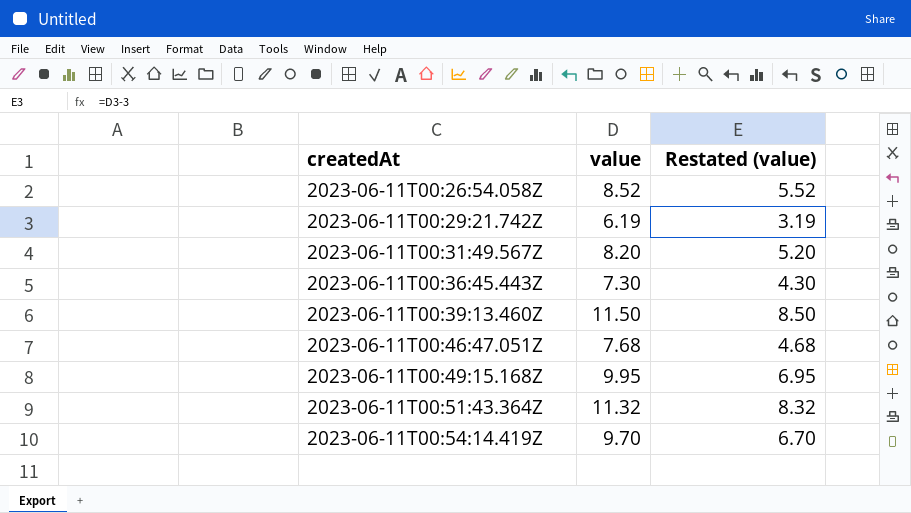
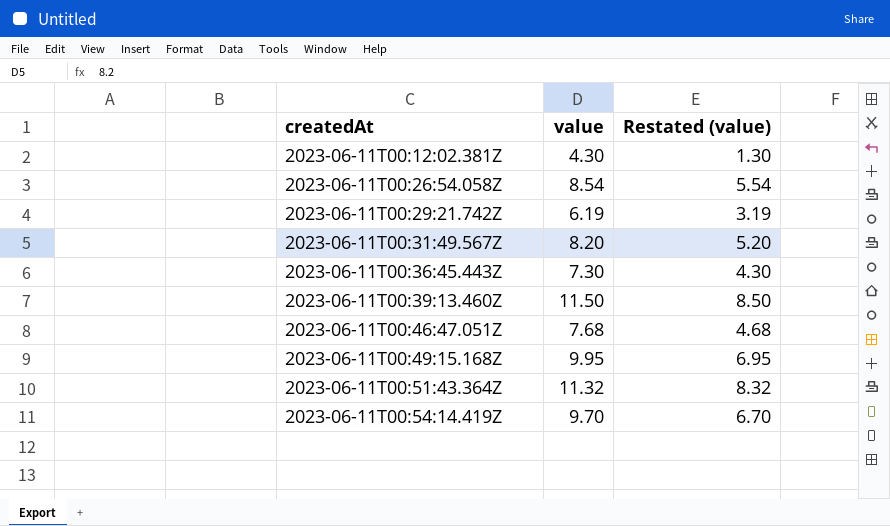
row 2023-06-11T00:12:02.381Z: none -> 4.30 | 1.30
2023-06-11T00:26:54.058Z | value: 8.52 -> 8.54
2023-06-11T00:26:54.058Z | Restated (value): 5.52 -> 5.54

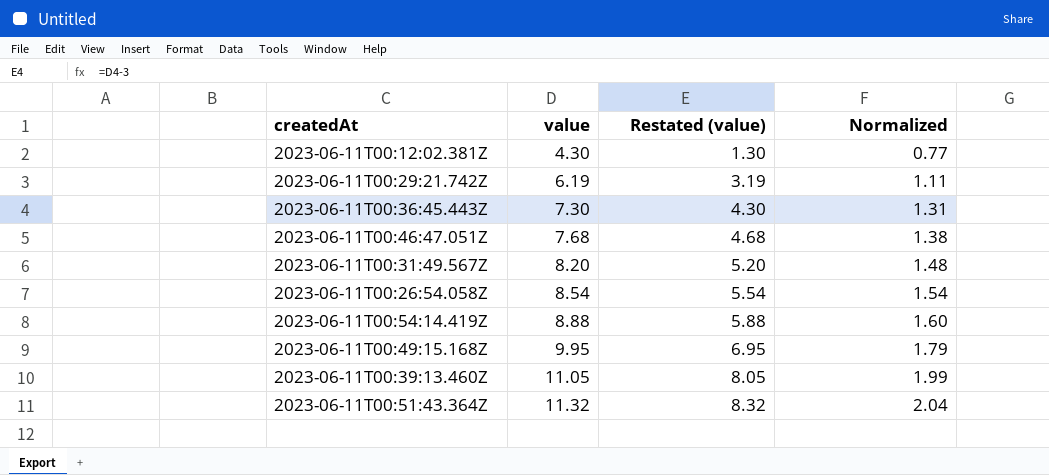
row order: createdAt ascending -> value ascending
column Normalized | formula: none -> [value] * 0.18
2023-06-11T00:54:14.419Z | value: 9.70 -> 8.88
2023-06-11T00:54:14.419Z | Restated (value): 6.70 -> 5.88
2023-06-11T00:39:13.460Z | value: 11.50 -> 11.05
2023-06-11T00:39:13.460Z | Restated (value): 8.50 -> 8.05

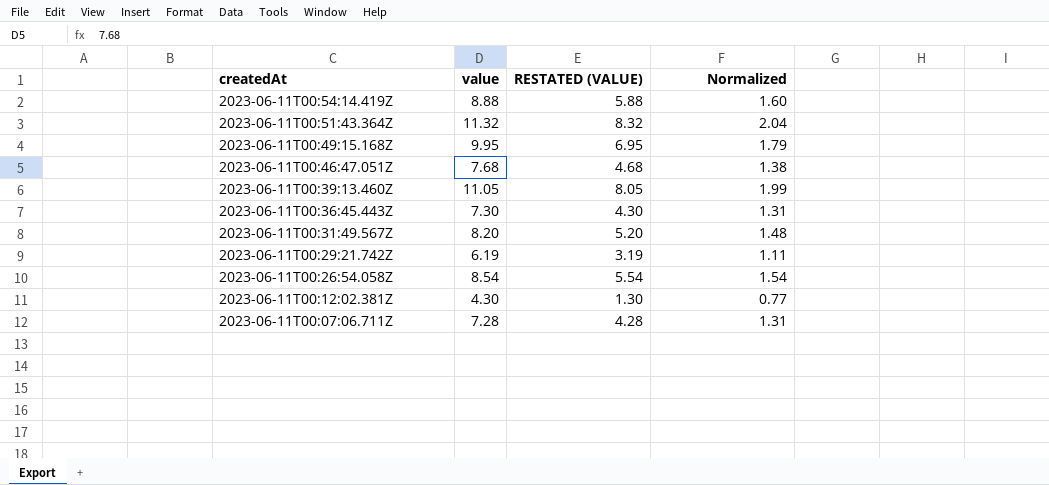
row order: value ascending -> createdAt descending
column name: Restated (value) -> RESTATED (VALUE)
row 2023-06-11T00:07:06.711Z: none -> 7.28 | 4.28 | 1.31

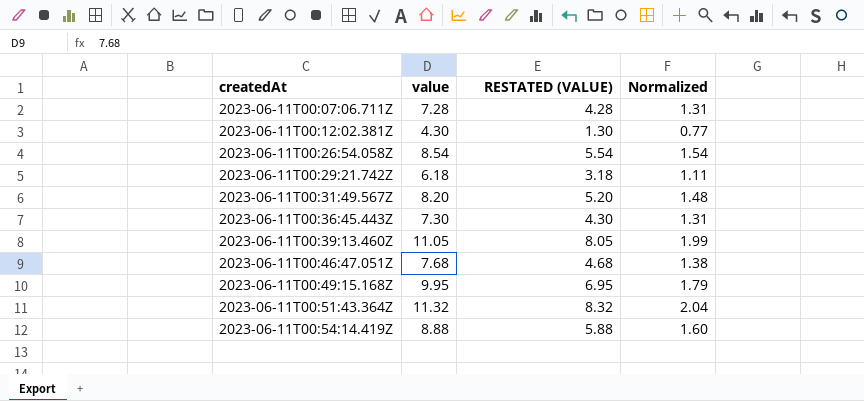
row order: createdAt descending -> createdAt ascending
2023-06-11T00:29:21.742Z | value: 6.19 -> 6.18
2023-06-11T00:29:21.742Z | RESTATED (VALUE): 3.19 -> 3.18

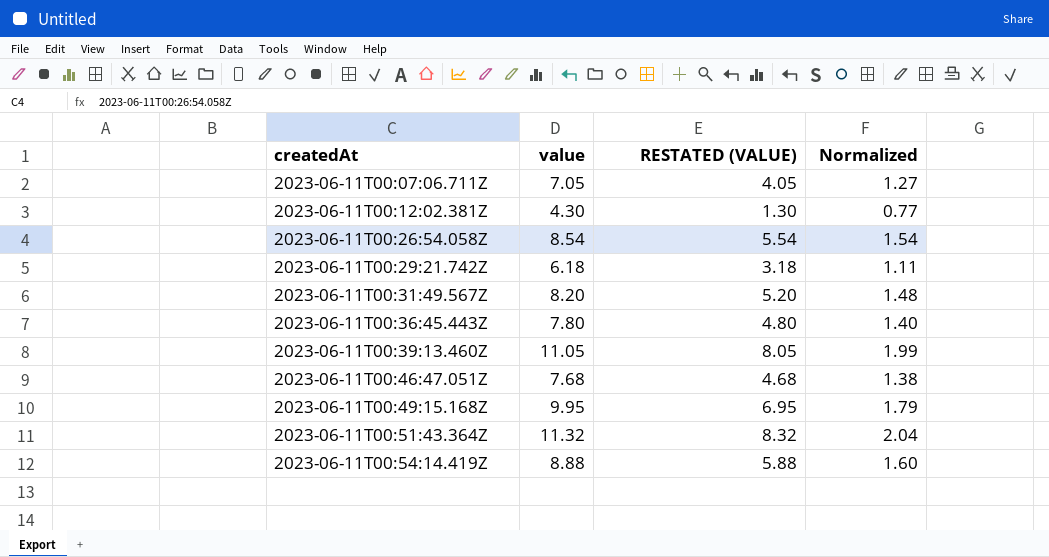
2023-06-11T00:07:06.711Z | value: 7.28 -> 7.05
2023-06-11T00:07:06.711Z | RESTATED (VALUE): 4.28 -> 4.05
2023-06-11T00:07:06.711Z | Normalized: 1.31 -> 1.27
2023-06-11T00:36:45.443Z | value: 7.30 -> 7.80
2023-06-11T00:36:45.443Z | RESTATED (VALUE): 4.30 -> 4.80
2023-06-11T00:36:45.443Z | Normalized: 1.31 -> 1.40

